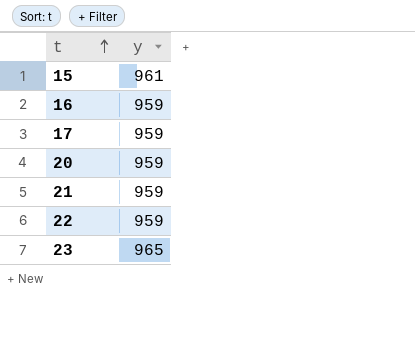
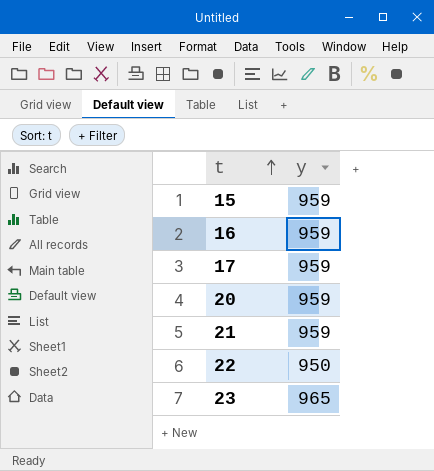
15 | y: 961 -> 959
22 | y: 959 -> 950

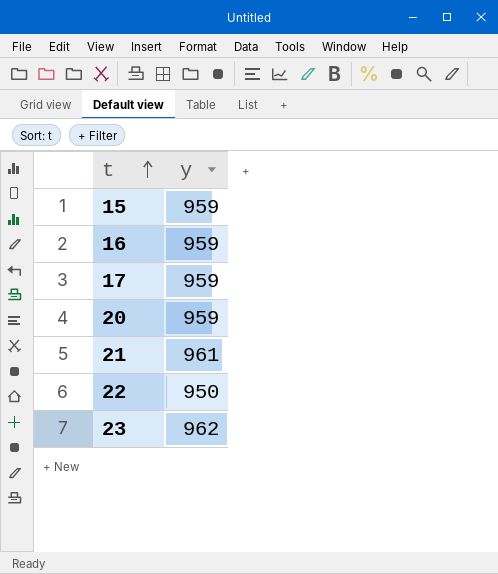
21 | y: 959 -> 961
23 | y: 965 -> 962

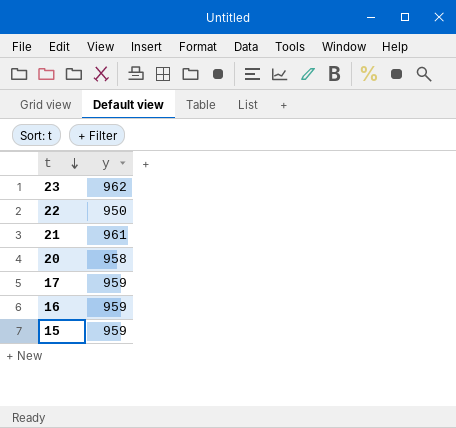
row order: t ascending -> t descending
20 | y: 959 -> 958

